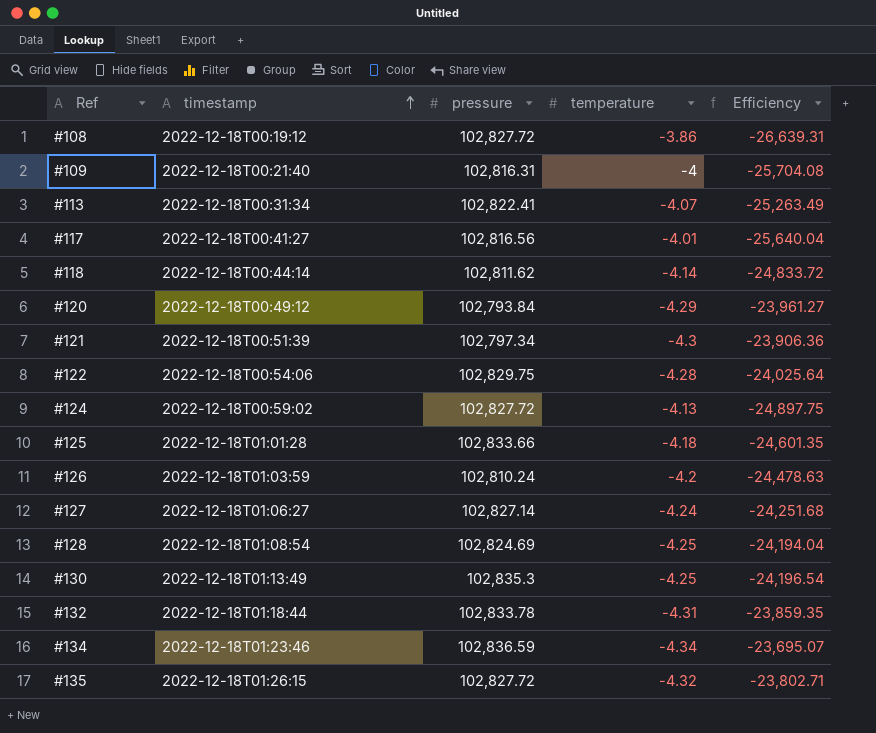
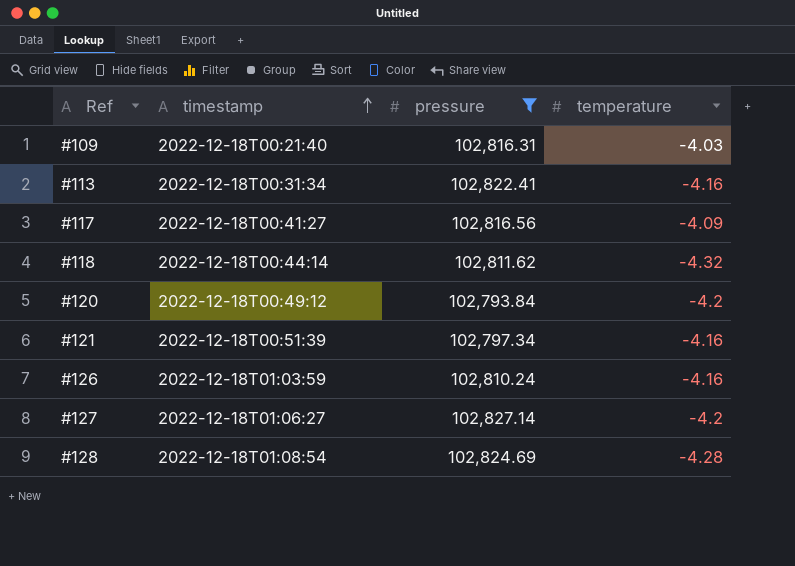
filter: none -> pressure <= 102,827.14
column Efficiency | formula: [pressure] / [temperature] -> none
#109 | temperature: -4 -> -4.03
#113 | temperature: -4.07 -> -4.16
#117 | temperature: -4.01 -> -4.09
#118 | temperature: -4.14 -> -4.32
#120 | temperature: -4.29 -> -4.2
#121 | temperature: -4.3 -> -4.16
#126 | temperature: -4.2 -> -4.16
#127 | temperature: -4.24 -> -4.2
#128 | temperature: -4.25 -> -4.28

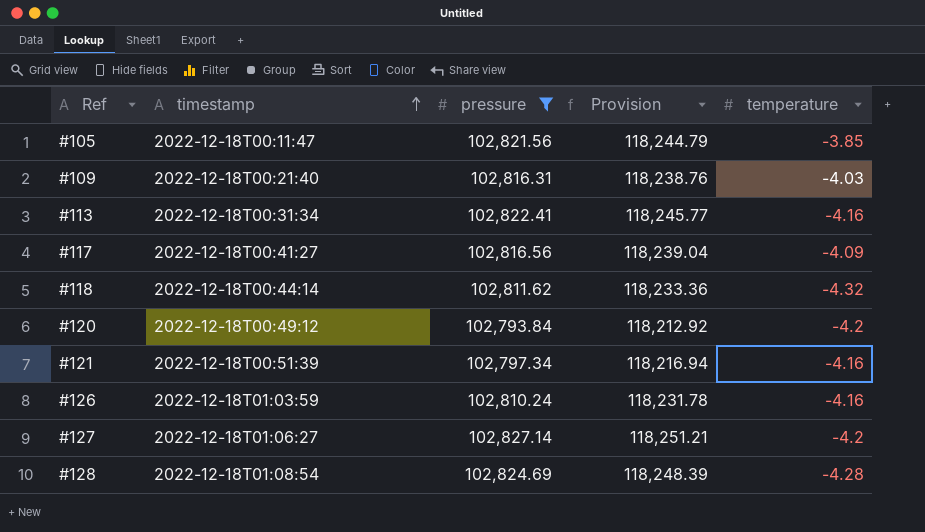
column Provision | formula: none -> [pressure] * 1.15
row #105: none -> 2022-12-18T00:11:47 | 102,821.56 | 118,244.79 | -3.85

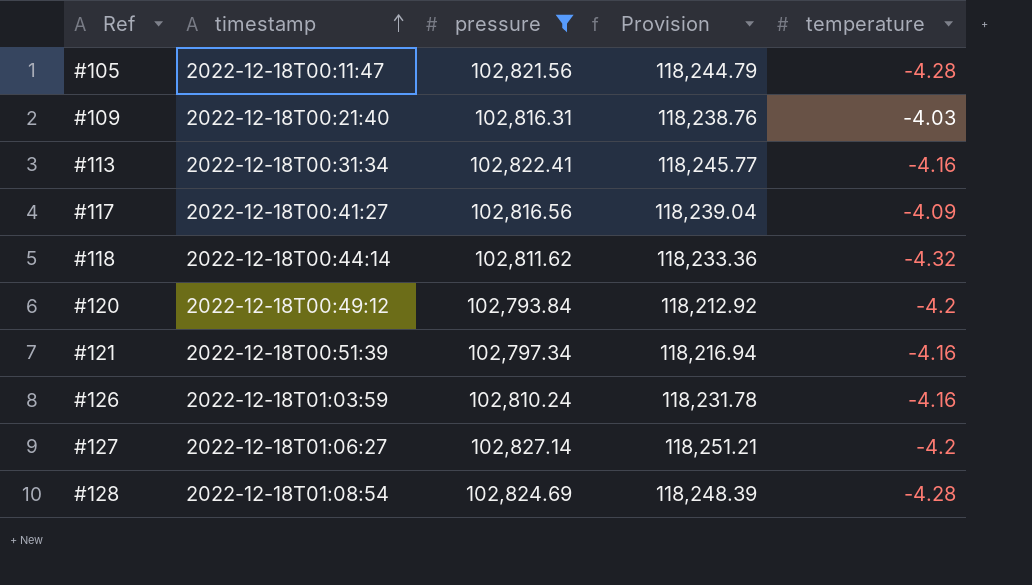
#105 | temperature: -3.85 -> -4.28

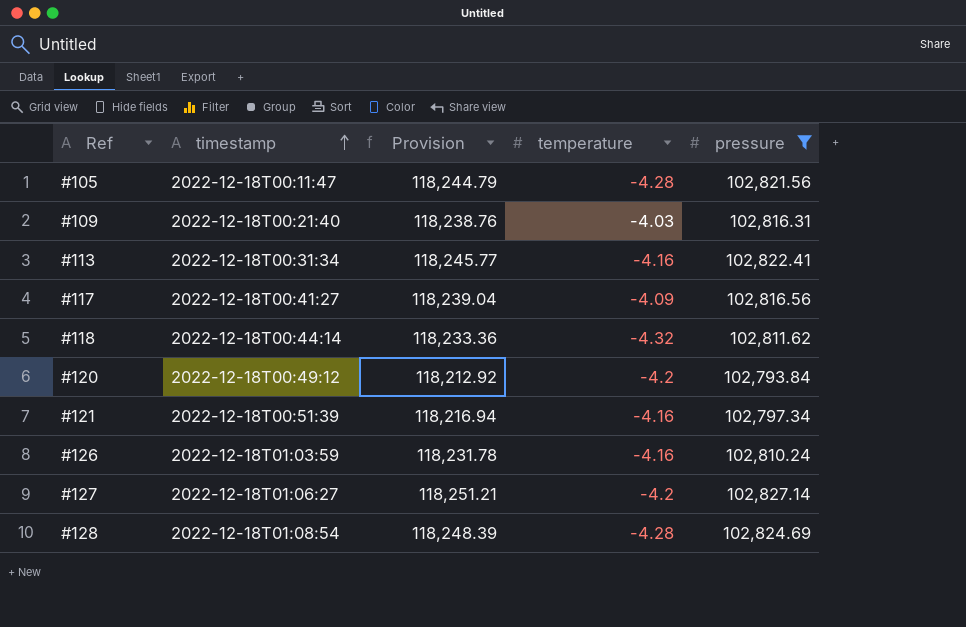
column pressure | position: 3 -> 5

